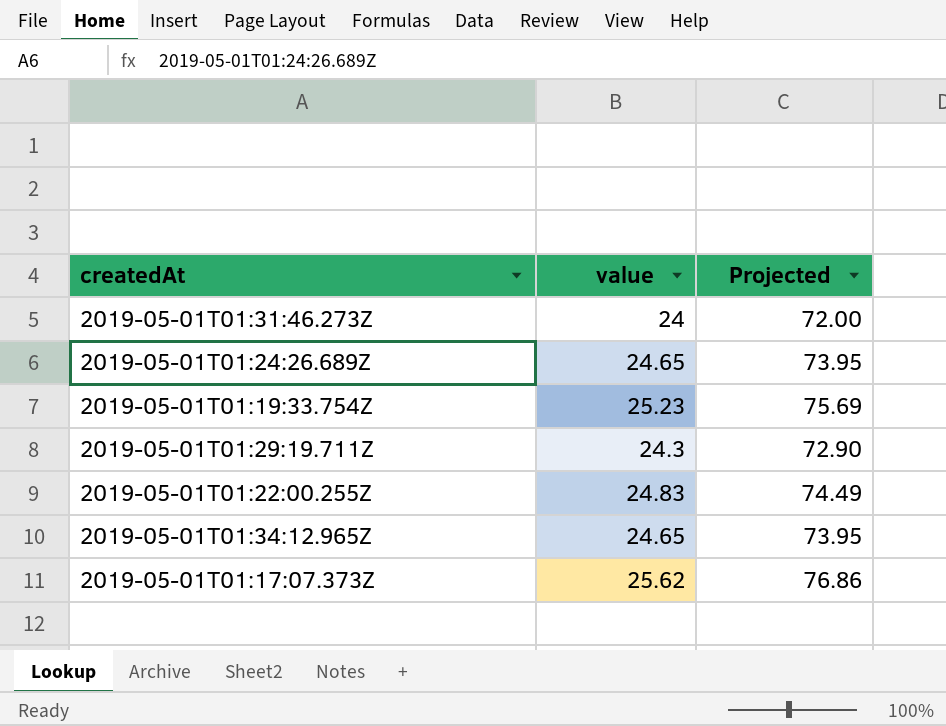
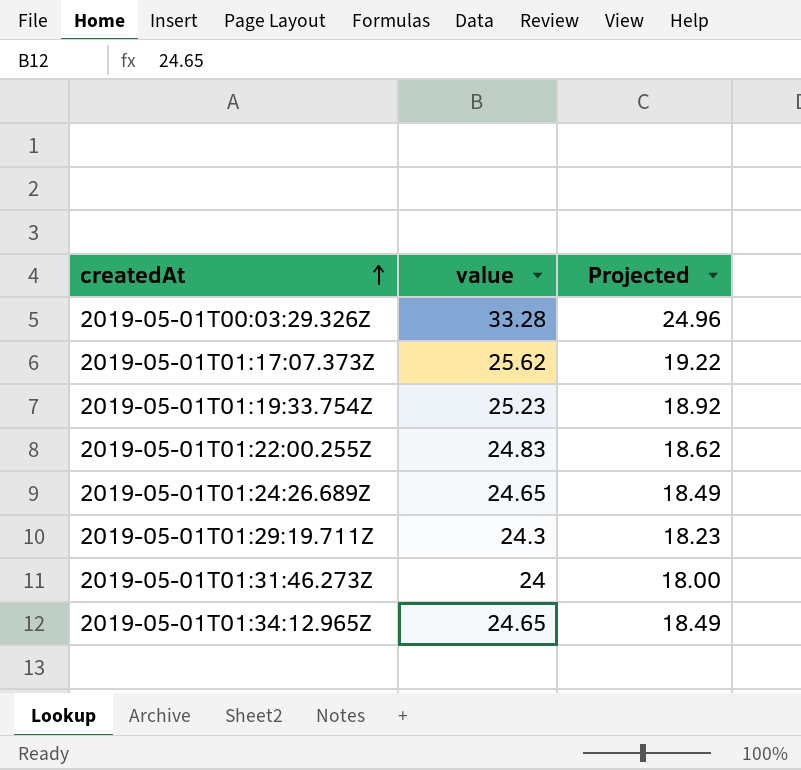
row order: none -> createdAt ascending
column Projected | formula: [value] * 3 -> [value] * 0.75
row 2019-05-01T00:03:29.326Z: none -> 33.28 | 24.96

